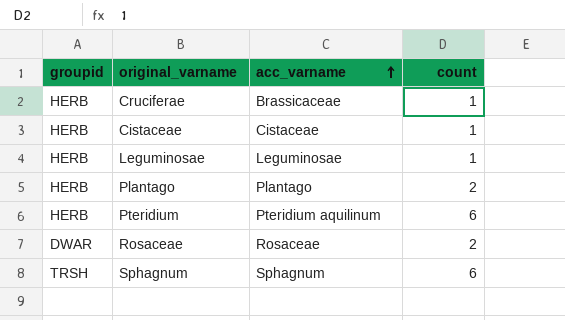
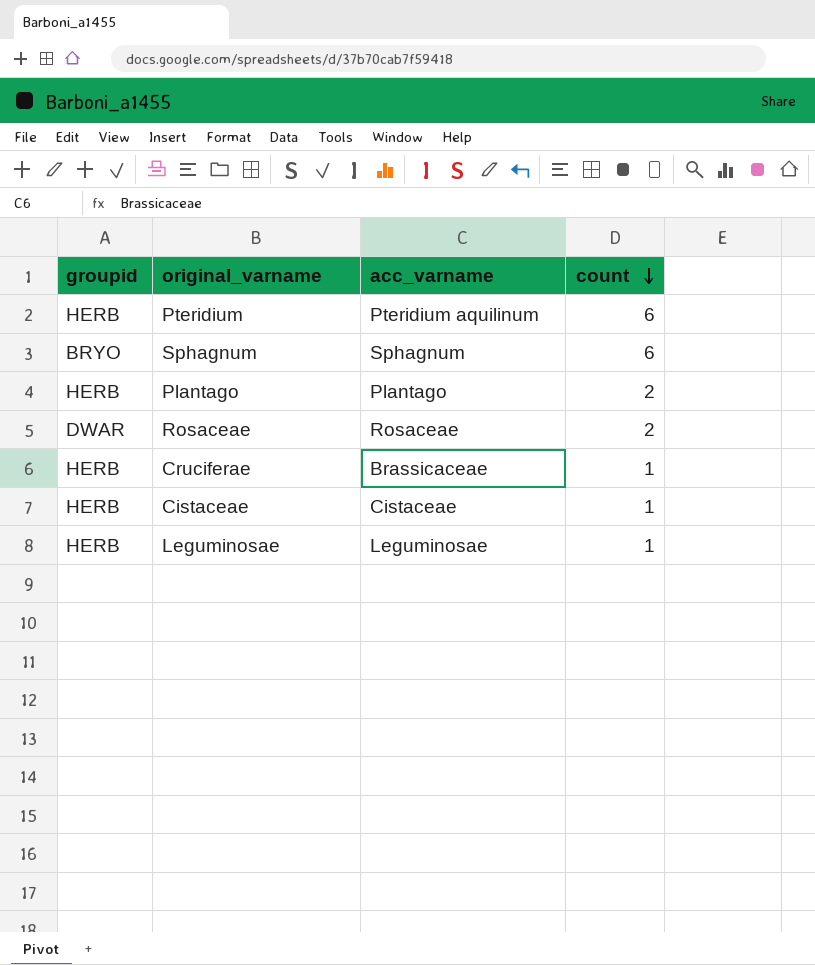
row order: acc_varname ascending -> count descending
Sphagnum | groupid: TRSH -> BRYO

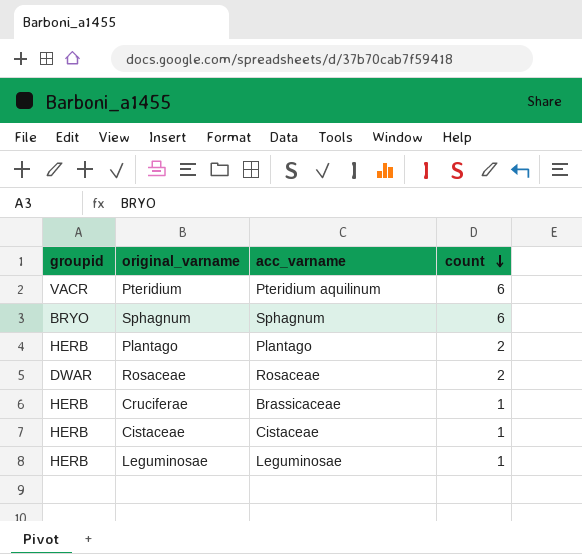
Pteridium | groupid: HERB -> VACR

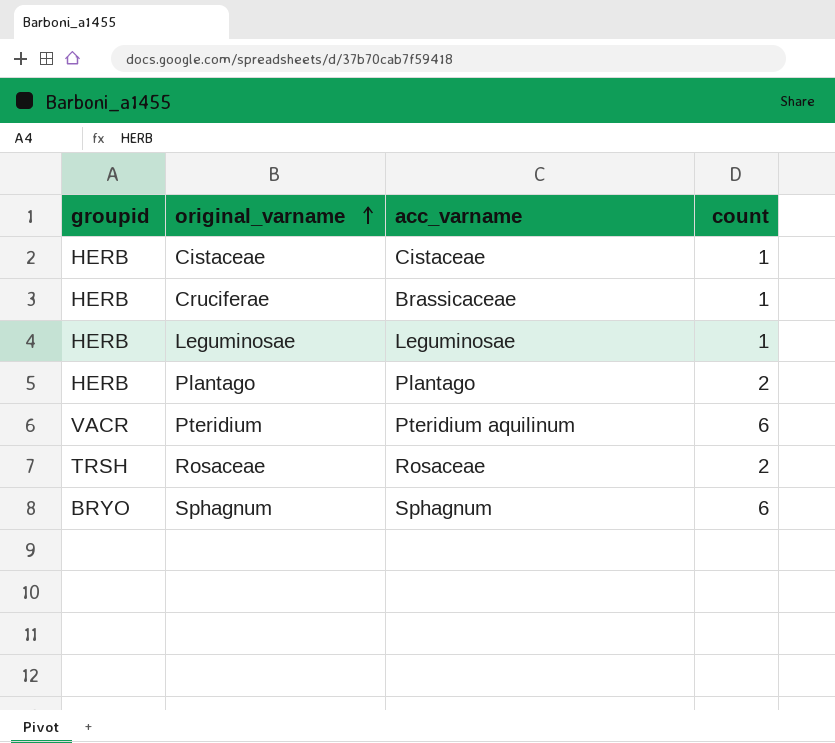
row order: count descending -> original_varname ascending
Rosaceae | groupid: DWAR -> TRSH

